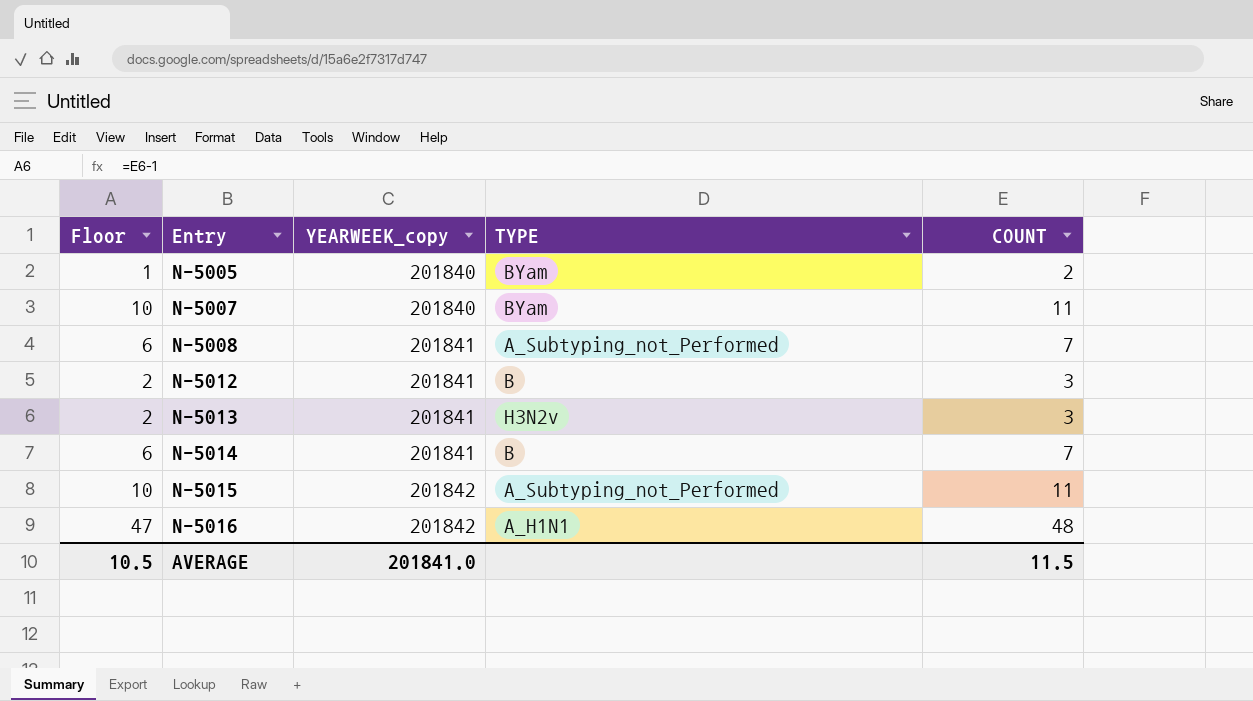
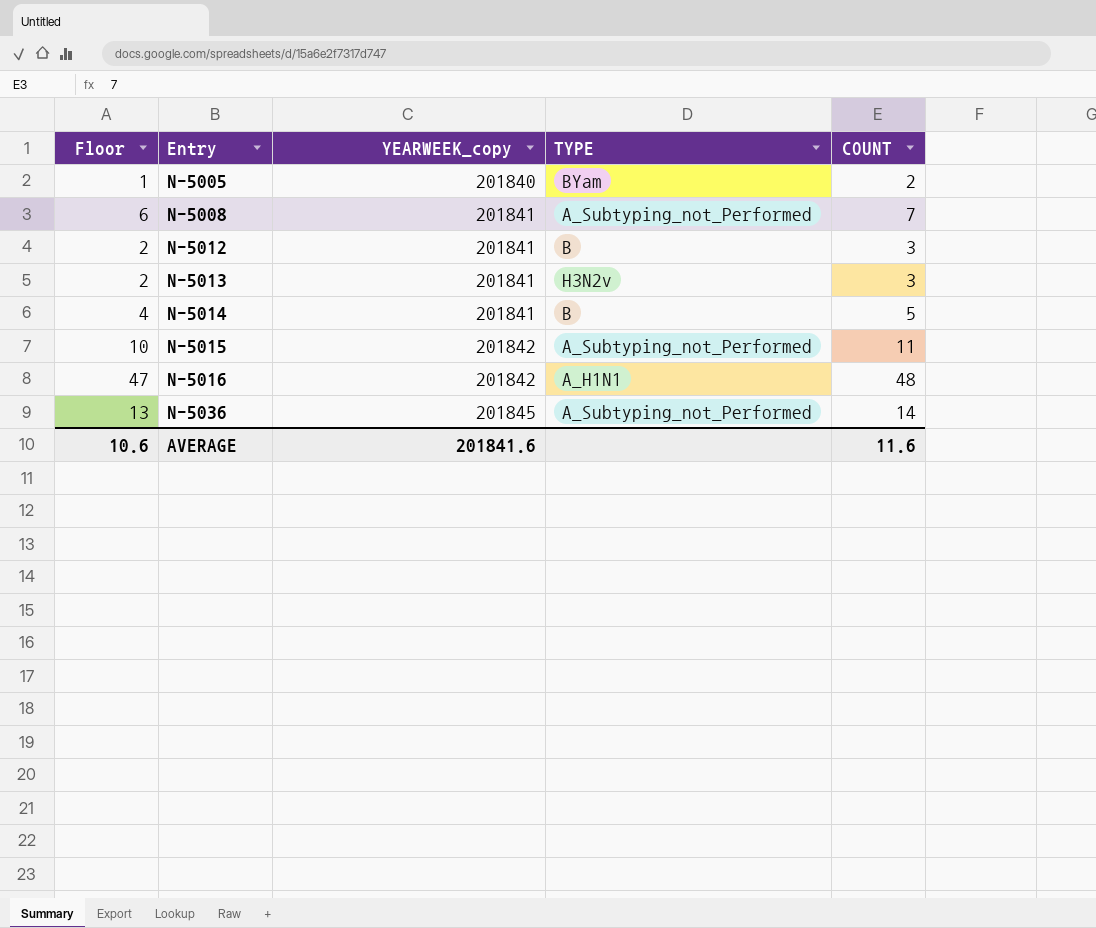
row N-5007: 10 | 201840 | BYam | 11 -> none
N-5014 | Floor: 6 -> 4
N-5014 | COUNT: 7 -> 5
row N-5036: none -> 13 | 201845 | A_Subtyping_not_Performed | 14
AVERAGE | Floor: 10.5 -> 10.6
AVERAGE | YEARWEEK_copy: 201841.0 -> 201841.6
AVERAGE | COUNT: 11.5 -> 11.6

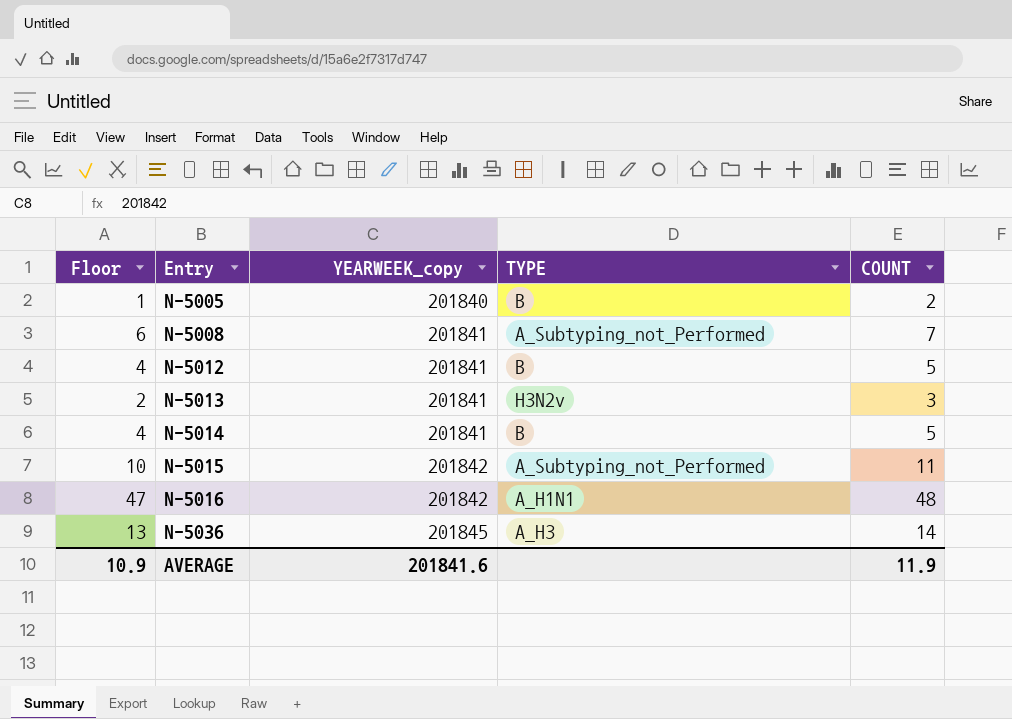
N-5005 | TYPE: BYam -> B
N-5012 | Floor: 2 -> 4
N-5012 | COUNT: 3 -> 5
N-5036 | TYPE: A_Subtyping_not_Performed -> A_H3
AVERAGE | Floor: 10.6 -> 10.9
AVERAGE | COUNT: 11.6 -> 11.9

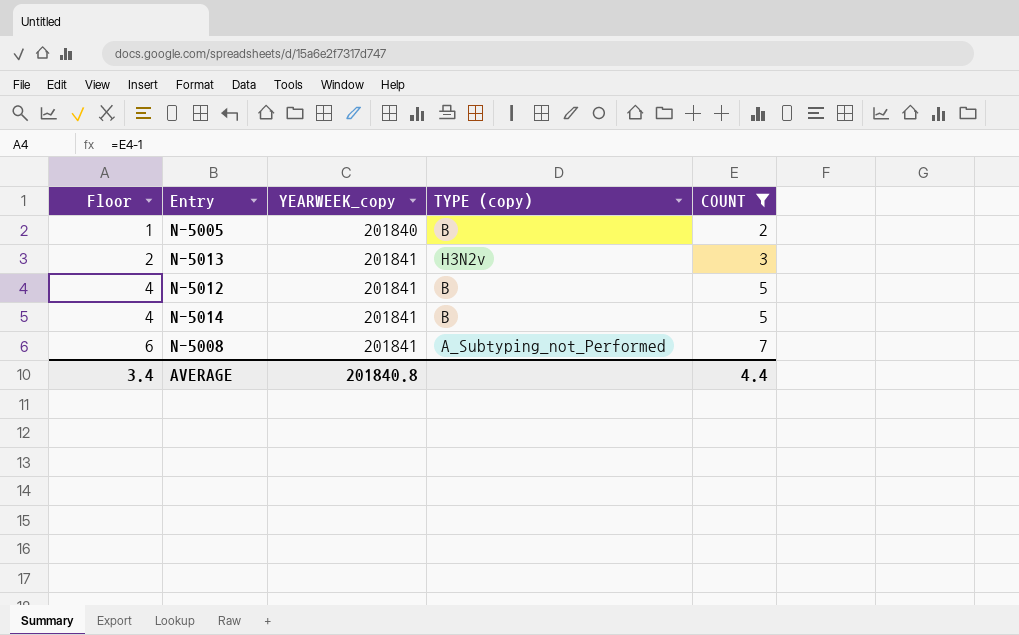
filter: none -> COUNT <= 7
row order: Entry ascending -> Floor ascending
column name: TYPE -> TYPE (copy)
AVERAGE | Floor: 10.9 -> 3.4
AVERAGE | YEARWEEK_copy: 201841.6 -> 201840.8
AVERAGE | COUNT: 11.9 -> 4.4

